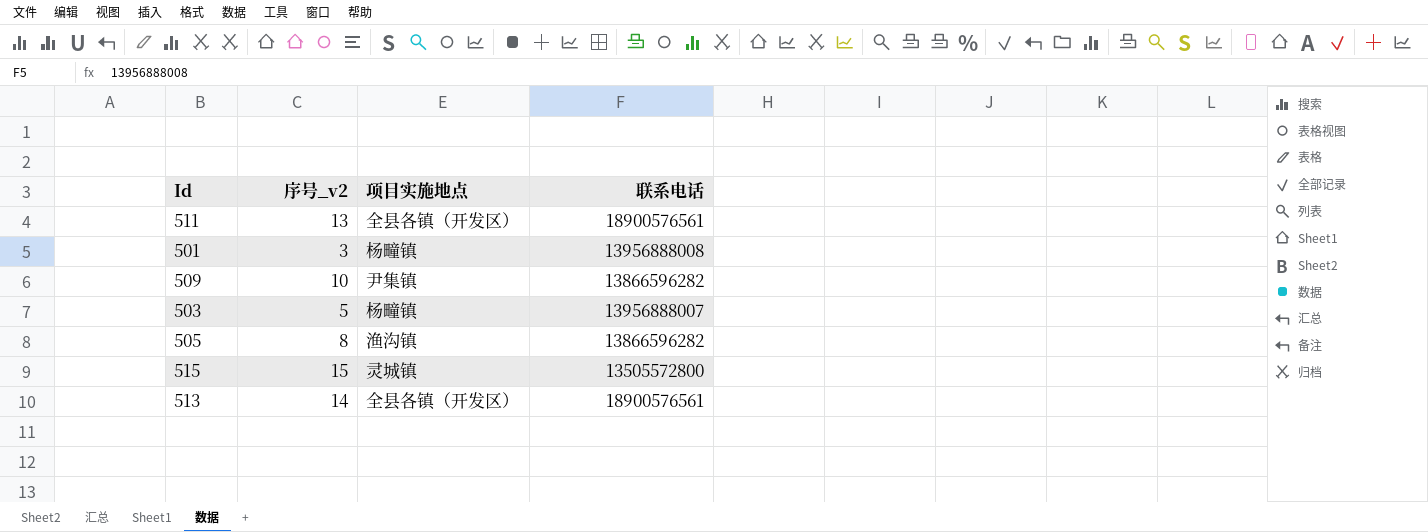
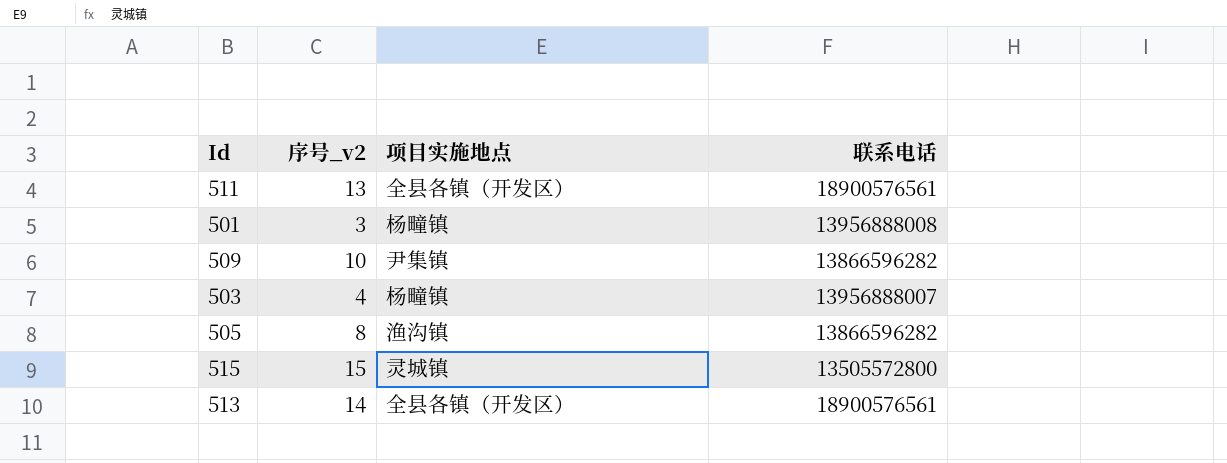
503 | 序号_v2: 5 -> 4

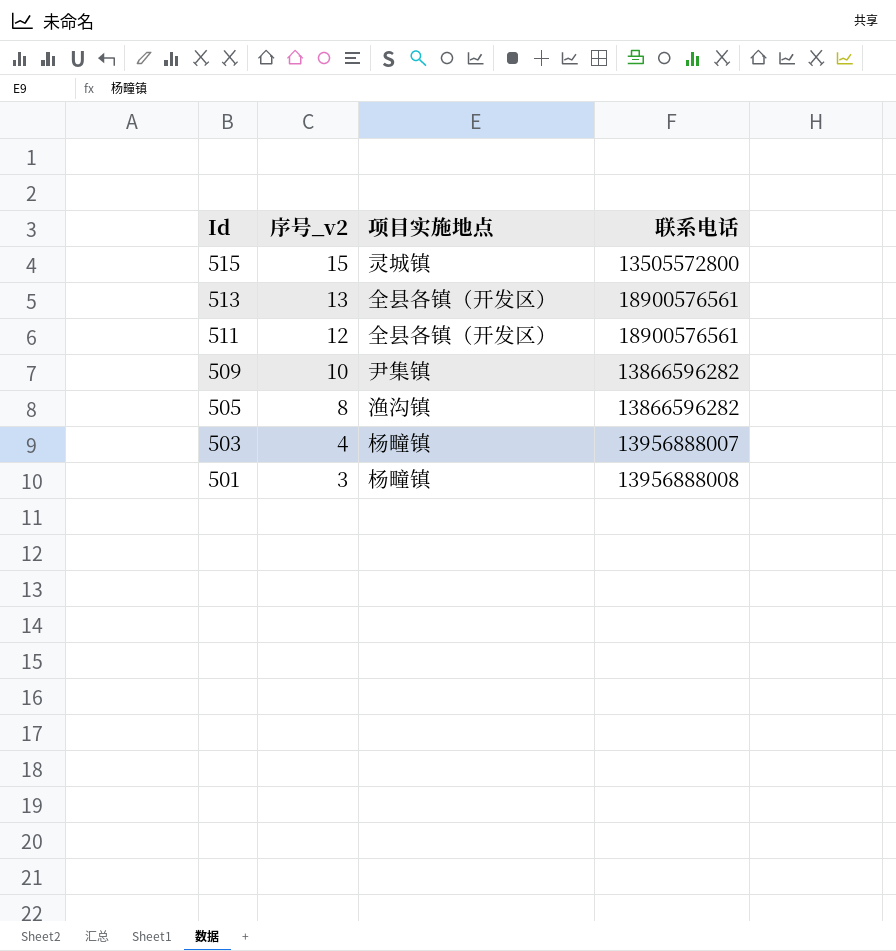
row order: none -> Id descending
513 | 序号_v2: 14 -> 13
511 | 序号_v2: 13 -> 12

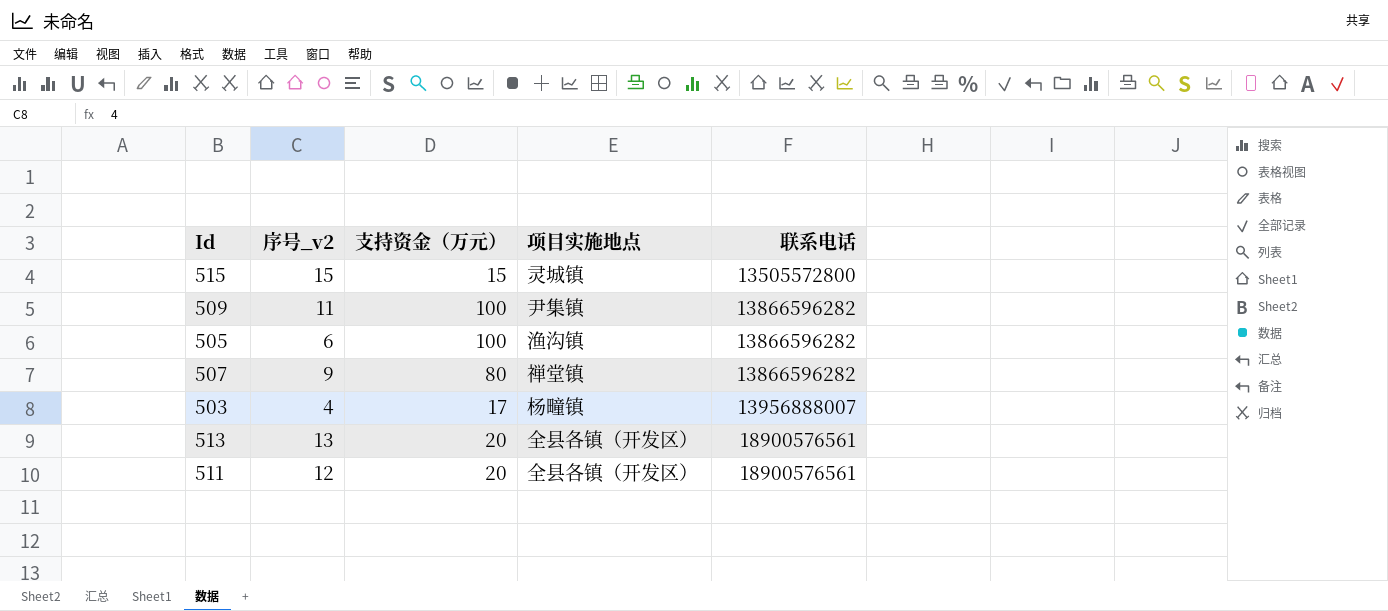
row order: Id descending -> 联系电话 ascending
column 支持资金（万元） | position: none -> 3
row 501: 3 | 杨疃镇 | 13956888008 -> none
509 | 序号_v2: 10 -> 11
505 | 序号_v2: 8 -> 6
row 507: none -> 9 | 80 | 禅堂镇 | 13866596282

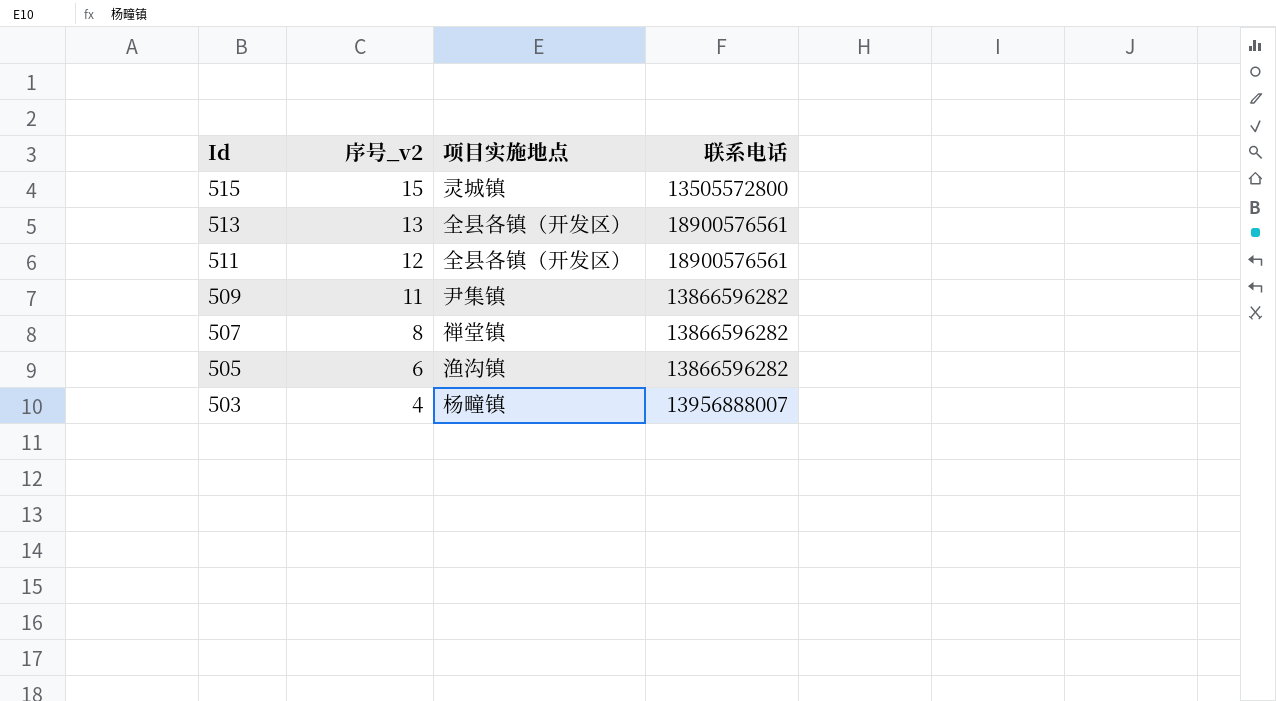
row order: 联系电话 ascending -> Id descending
column 支持资金（万元） | position: 3 -> none
507 | 序号_v2: 9 -> 8

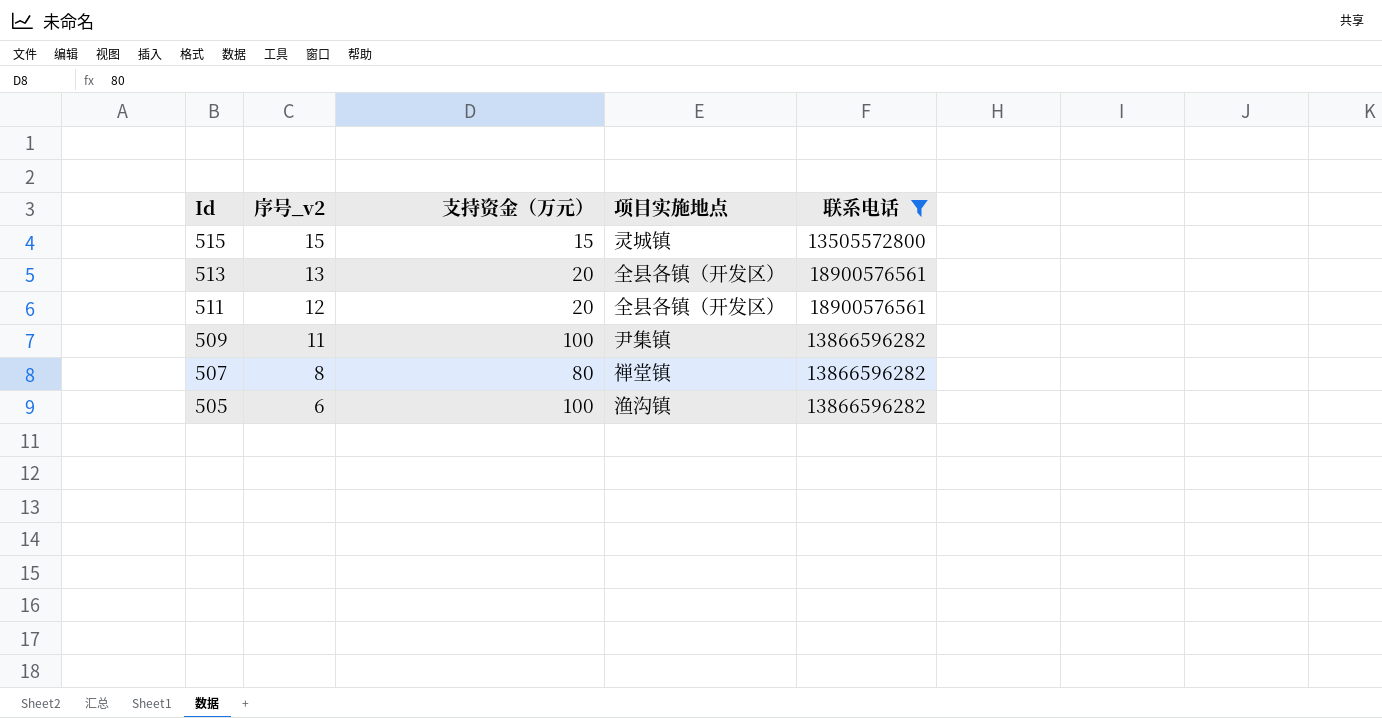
filter: none -> 联系电话 != 13956888007
column 支持资金（万元） | position: none -> 3

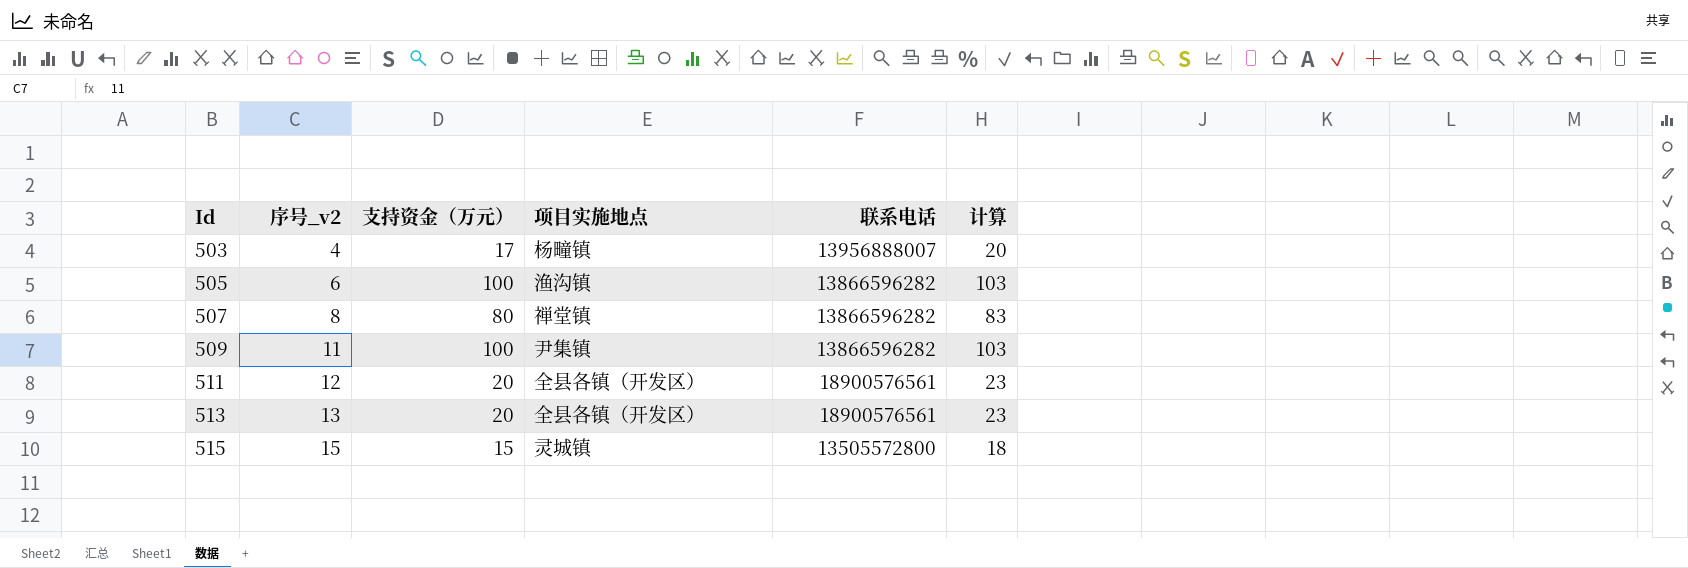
filter: 联系电话 != 13956888007 -> none
row order: Id descending -> Id ascending
column 计算 | formula: none -> [支持资金（万元）] + 3

